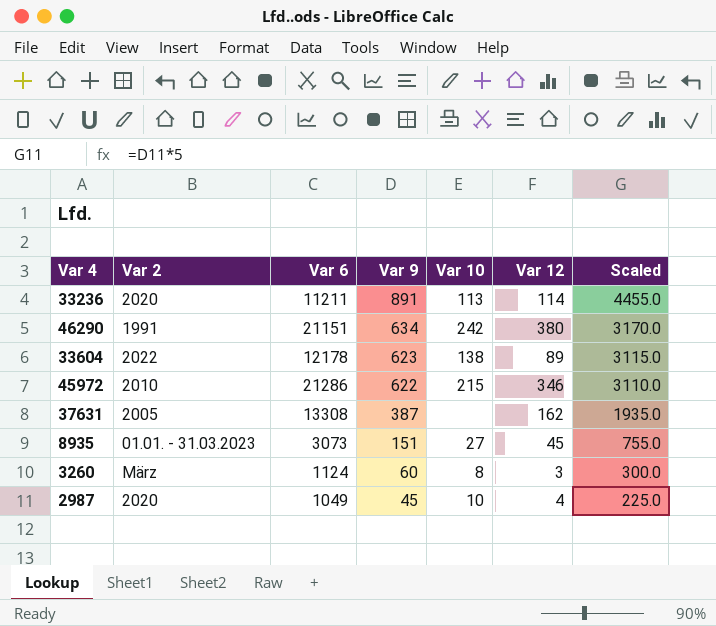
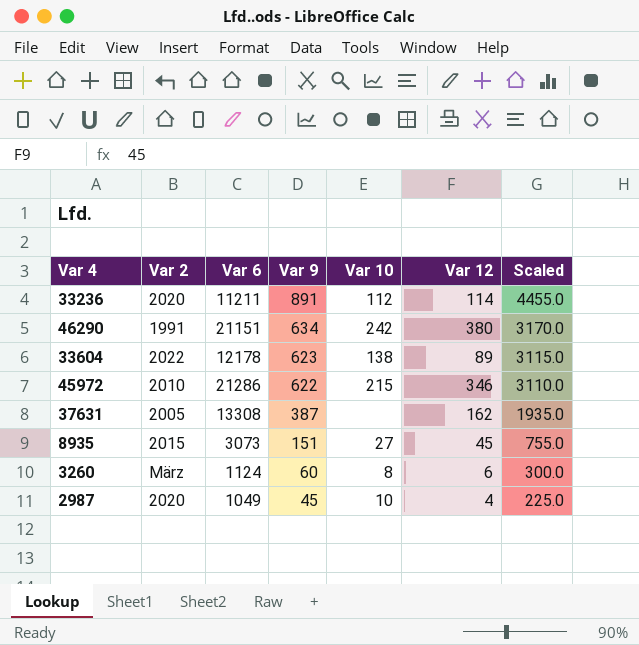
33236 | Var 10: 113 -> 112
8935 | Var 2: 01.01. - 31.03.2023 -> 2015
3260 | Var 12: 3 -> 6

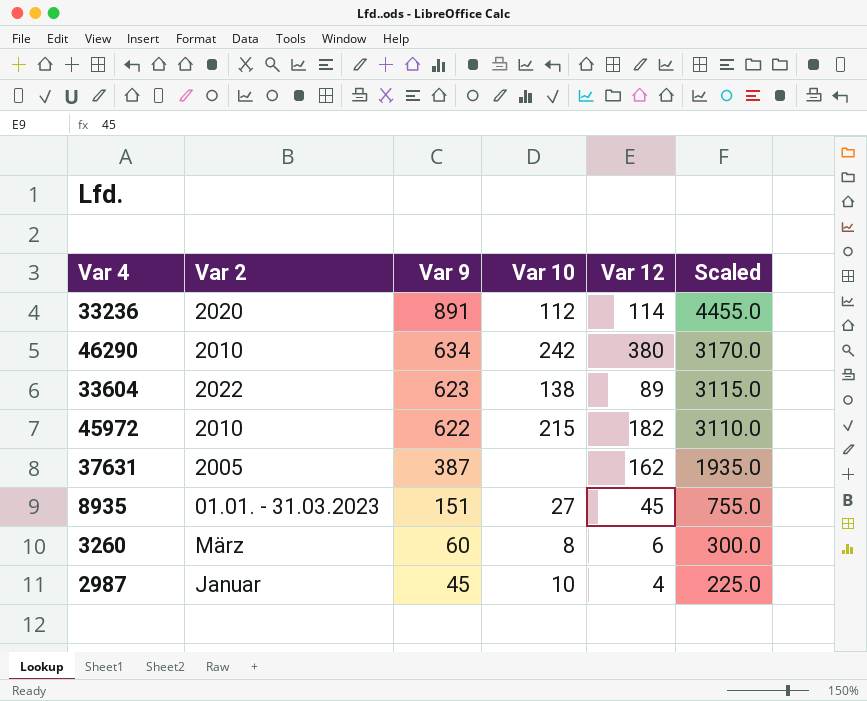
column Var 6 | position: 3 -> none
46290 | Var 2: 1991 -> 2010
45972 | Var 12: 346 -> 182
8935 | Var 2: 2015 -> 01.01. - 31.03.2023
2987 | Var 2: 2020 -> Januar

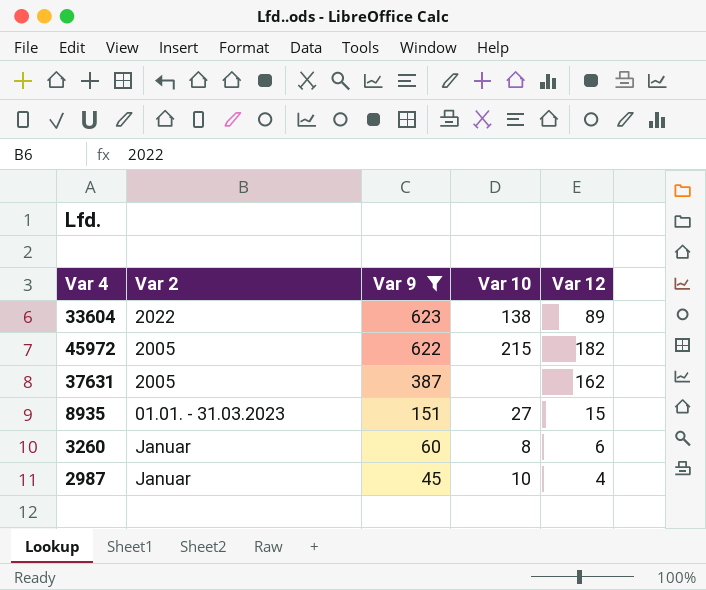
filter: none -> Var 9 <= 623
column Scaled | formula: [Var 9] * 5 -> none
45972 | Var 2: 2010 -> 2005
8935 | Var 12: 45 -> 15
3260 | Var 2: März -> Januar

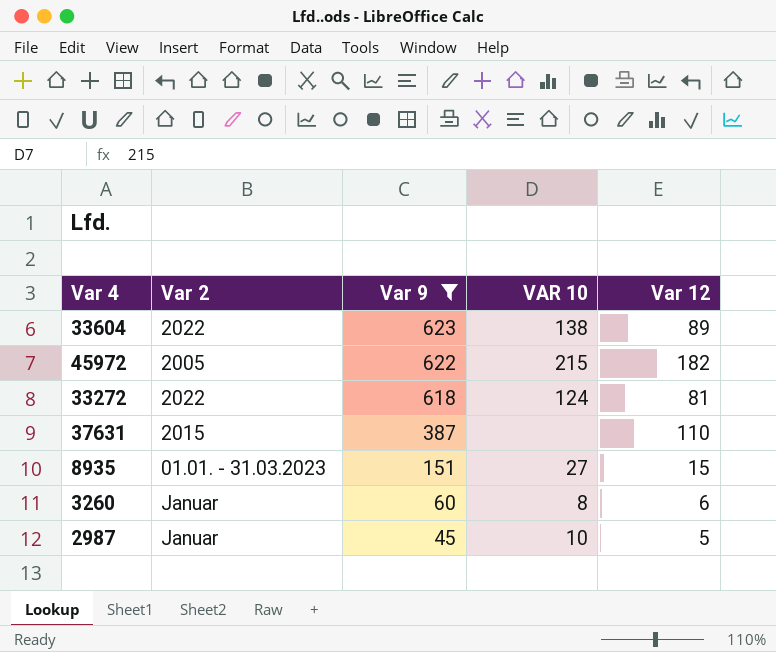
column name: Var 10 -> VAR 10
row 33272: none -> 2022 | 618 | 124 | 81
37631 | Var 2: 2005 -> 2015
37631 | Var 12: 162 -> 110
2987 | Var 12: 4 -> 5

